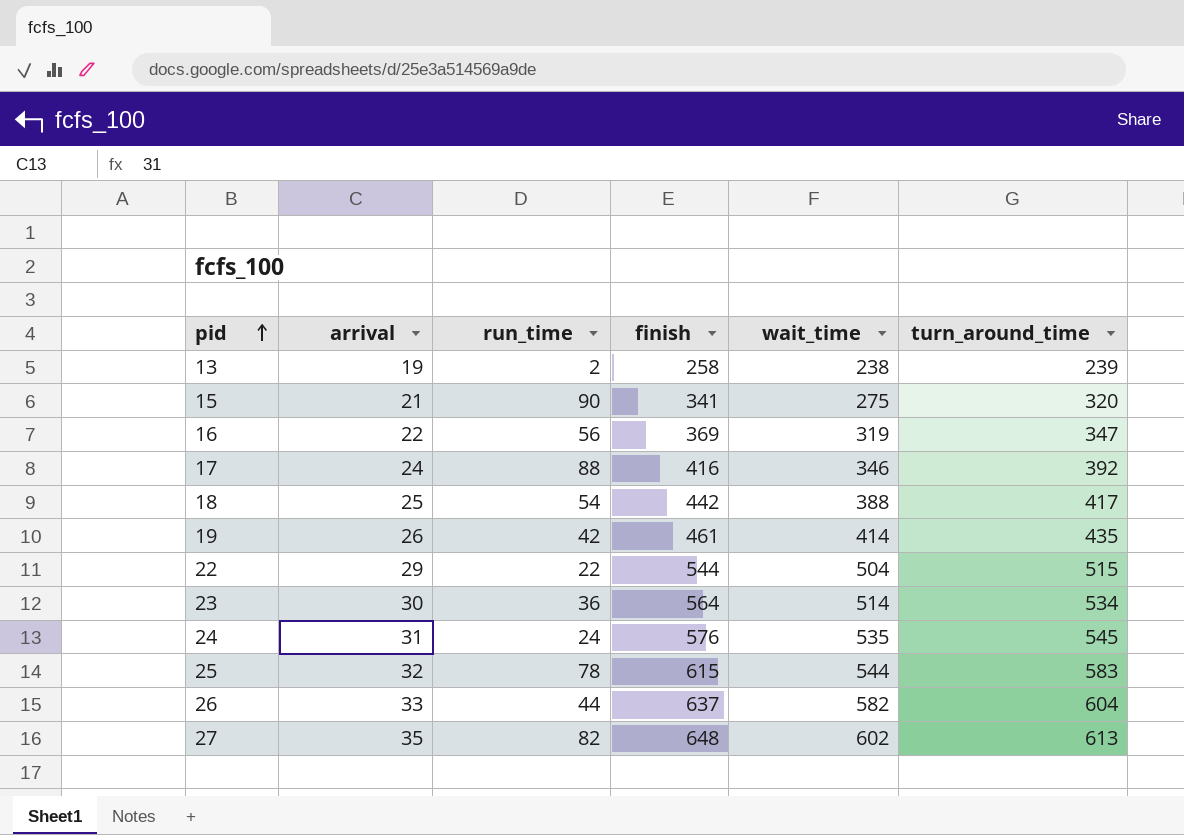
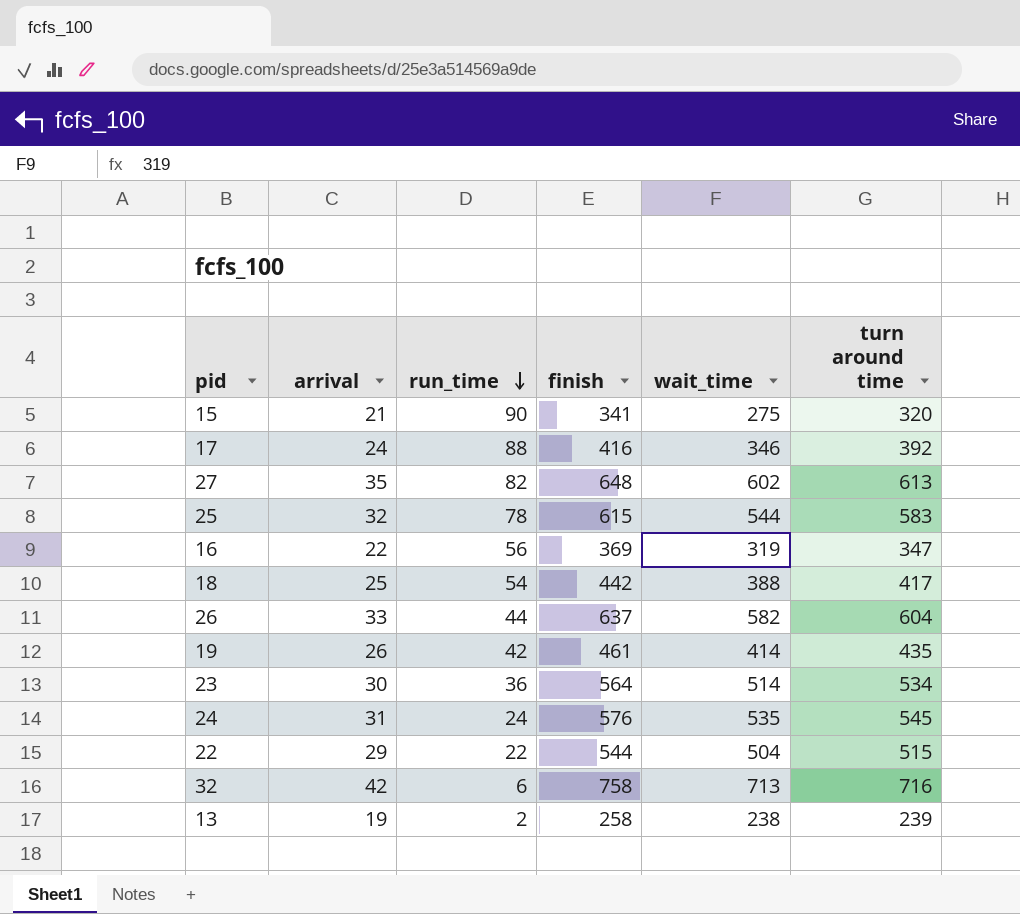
row order: pid ascending -> run_time descending
column name: turn_around_time -> turn around time
row 32: none -> 42 | 6 | 758 | 713 | 716

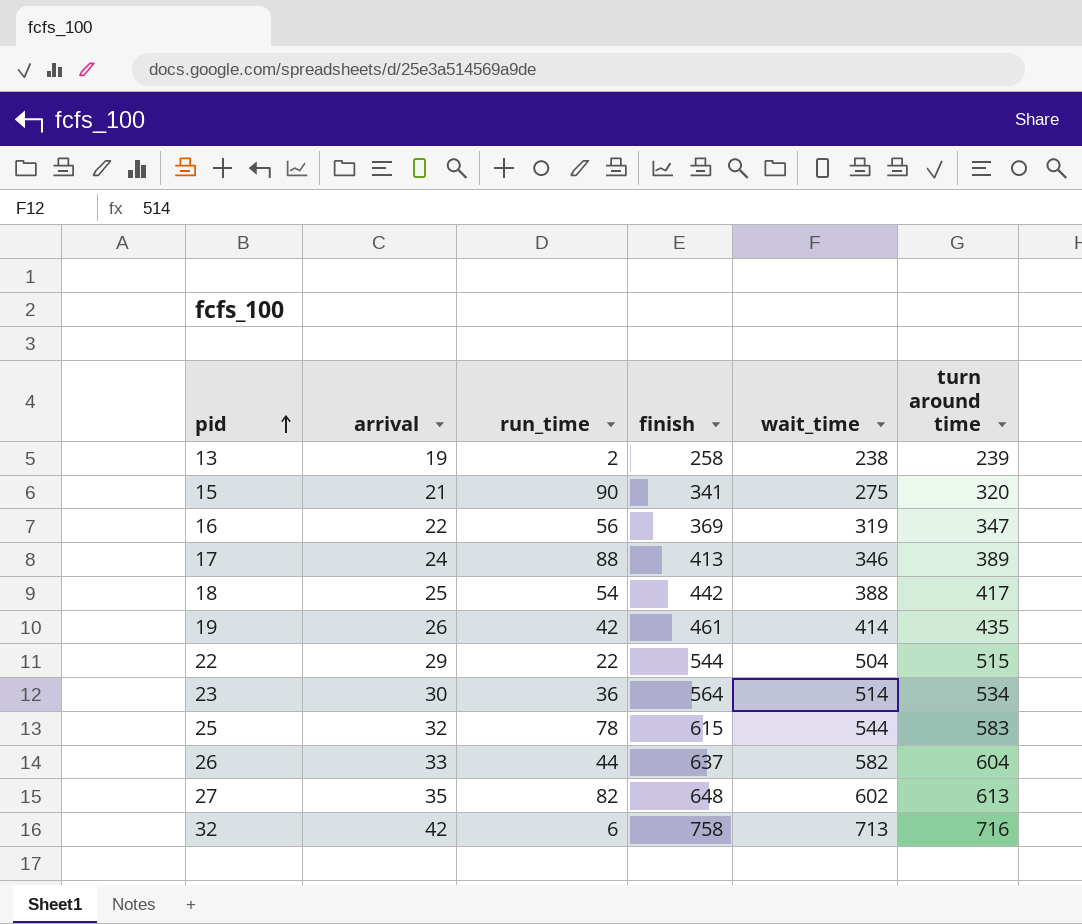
row order: run_time descending -> pid ascending
row 24: 31 | 24 | 576 | 535 | 545 -> none
17 | finish: 416 -> 413
17 | turn around time: 392 -> 389

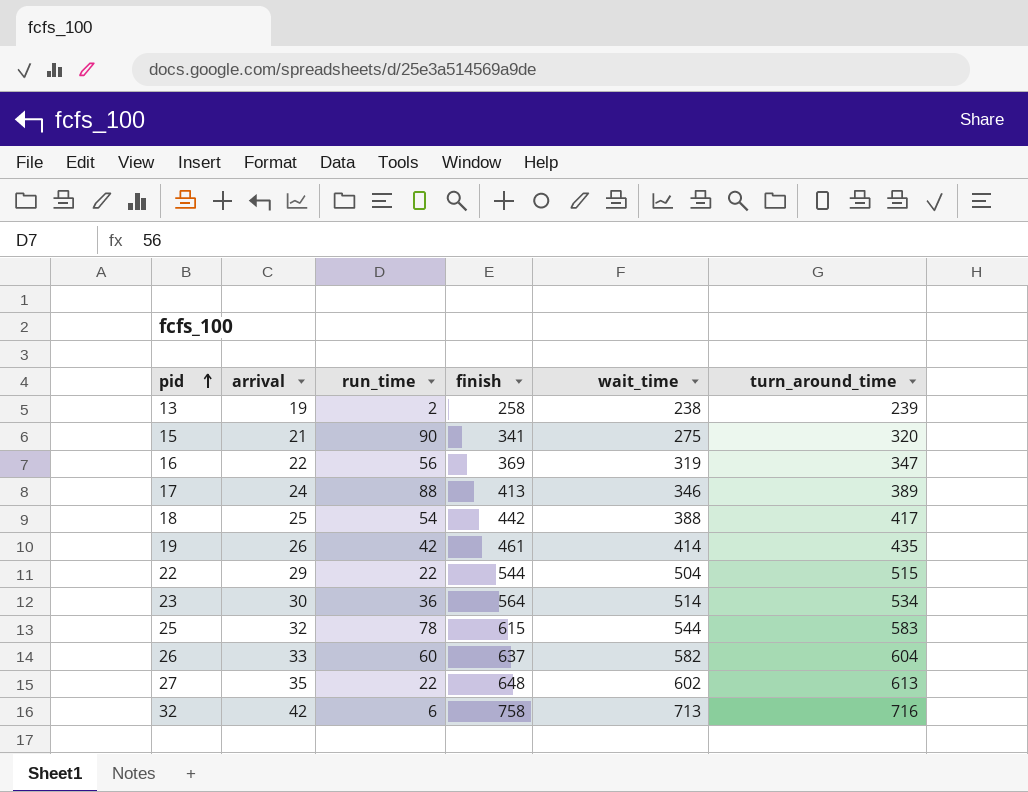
column name: turn around time -> turn_around_time
26 | run_time: 44 -> 60
27 | run_time: 82 -> 22

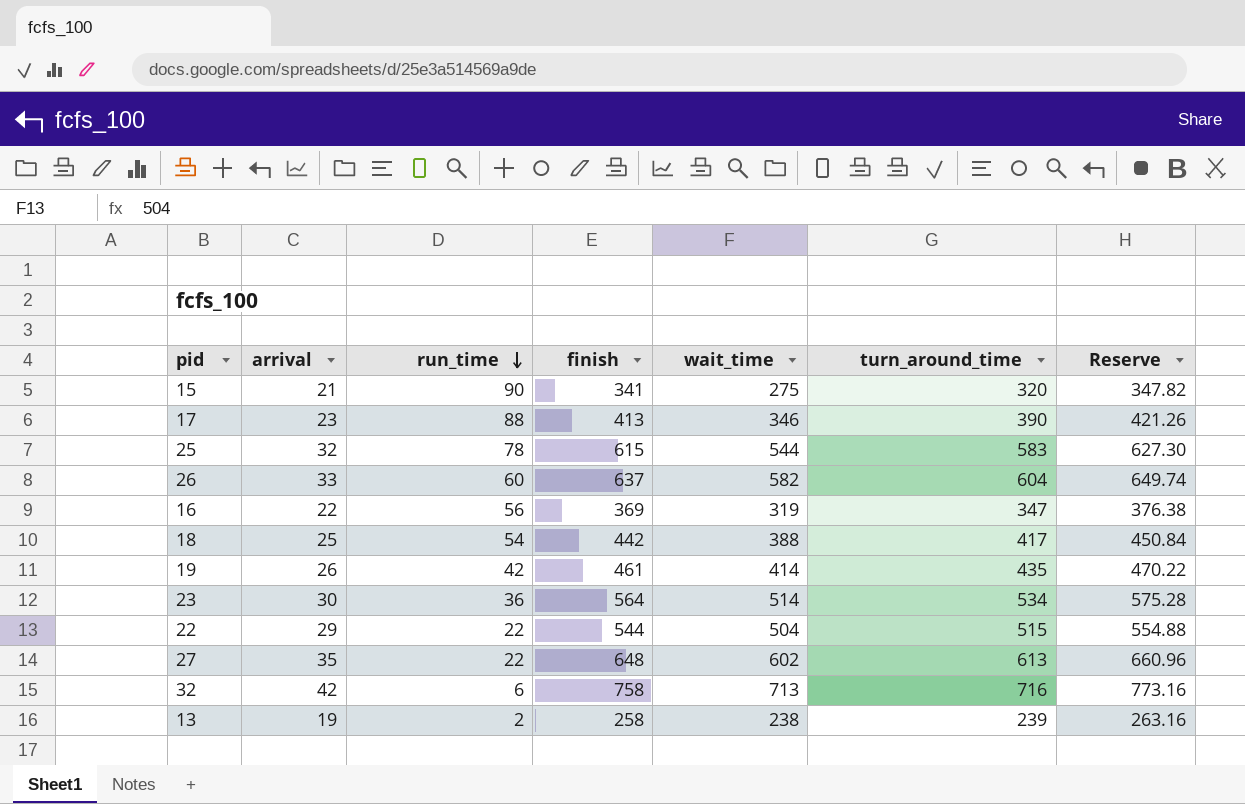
row order: pid ascending -> run_time descending
column Reserve | formula: none -> [finish] * 1.02
17 | arrival: 24 -> 23
17 | turn_around_time: 389 -> 390

